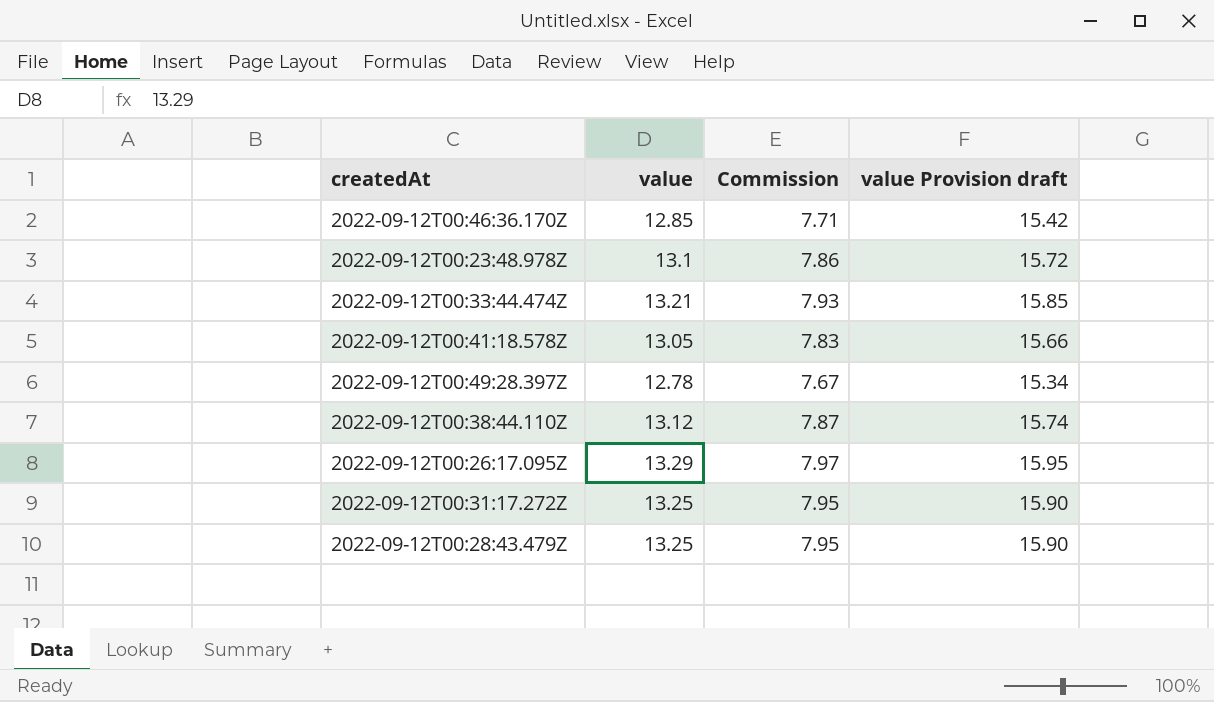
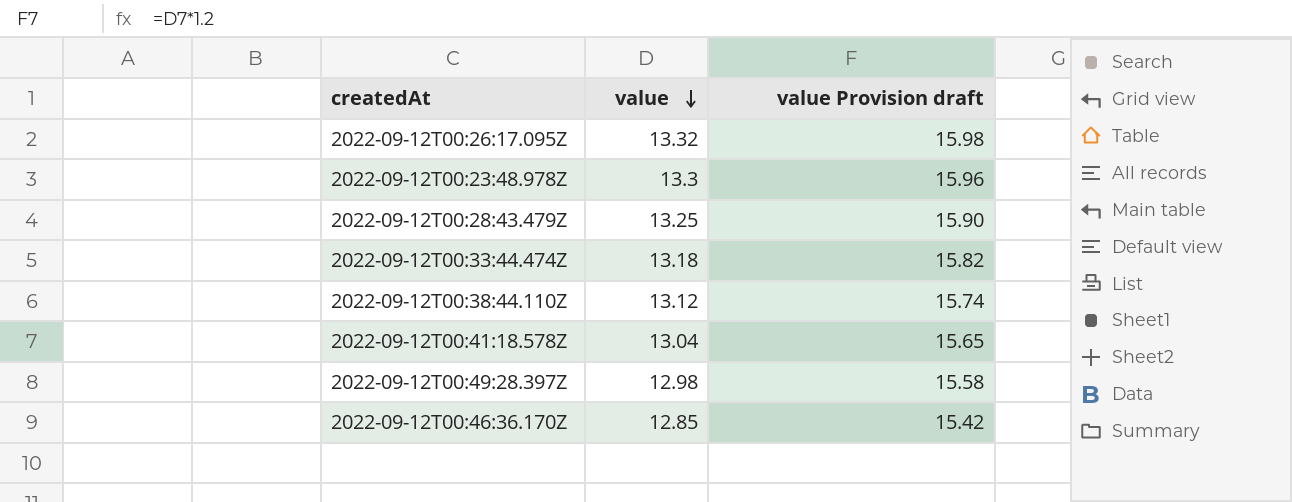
row order: none -> value descending
column Commission | formula: [value] * 0.6 -> none
row 2022-09-12T00:31:17.272Z: 13.25 | 7.95 | 15.90 -> none
2022-09-12T00:26:17.095Z | value: 13.29 -> 13.32
2022-09-12T00:26:17.095Z | value Provision draft: 15.95 -> 15.98
2022-09-12T00:23:48.978Z | value: 13.1 -> 13.3
2022-09-12T00:23:48.978Z | value Provision draft: 15.72 -> 15.96
2022-09-12T00:33:44.474Z | value: 13.21 -> 13.18
2022-09-12T00:33:44.474Z | value Provision draft: 15.85 -> 15.82
2022-09-12T00:41:18.578Z | value: 13.05 -> 13.04
2022-09-12T00:41:18.578Z | value Provision draft: 15.66 -> 15.65
2022-09-12T00:49:28.397Z | value: 12.78 -> 12.98
2022-09-12T00:49:28.397Z | value Provision draft: 15.34 -> 15.58

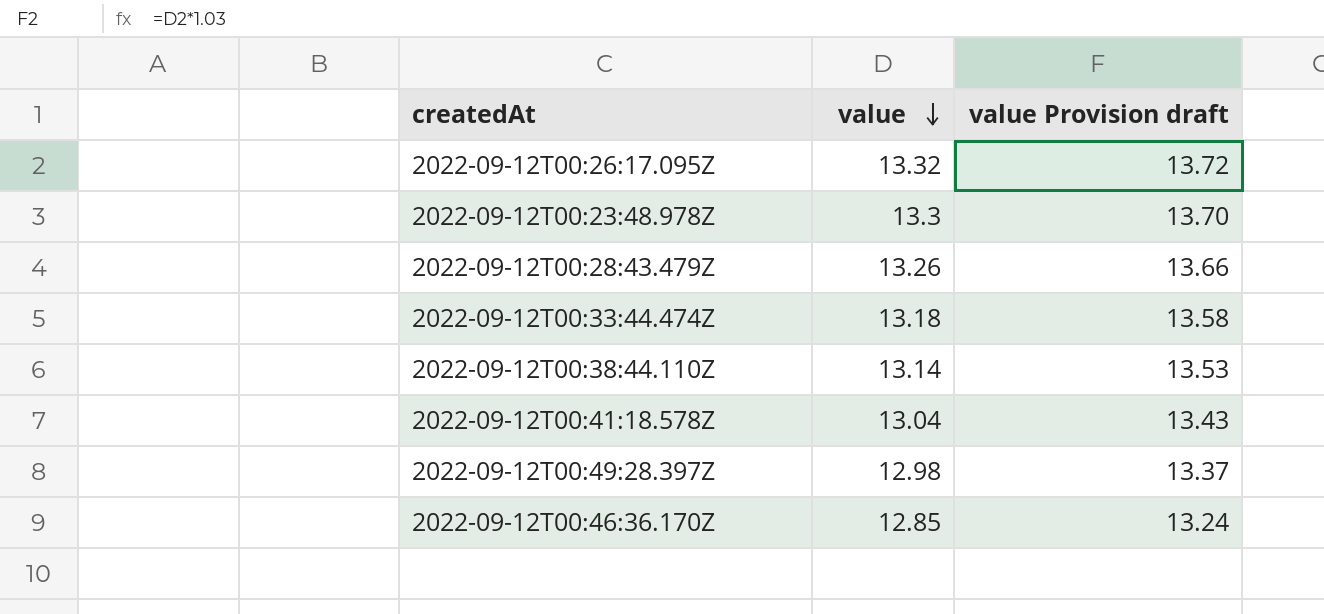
column value Provision draft | formula: [value] * 1.2 -> [value] * 1.03
2022-09-12T00:28:43.479Z | value: 13.25 -> 13.26
2022-09-12T00:38:44.110Z | value: 13.12 -> 13.14

